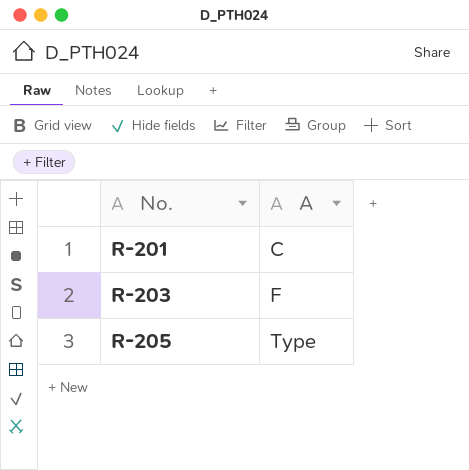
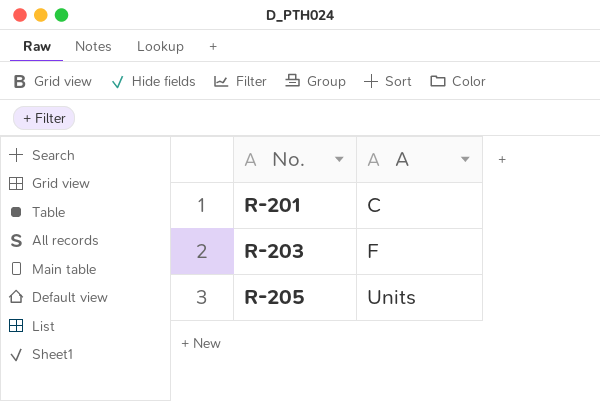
R-205 | A: Type -> Units

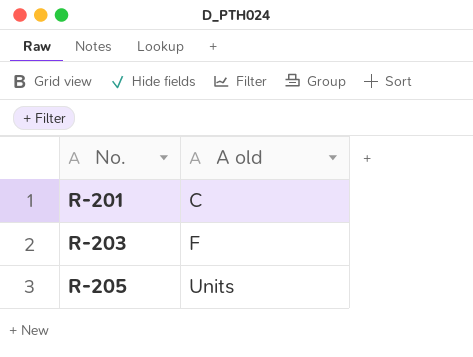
column name: A -> A old

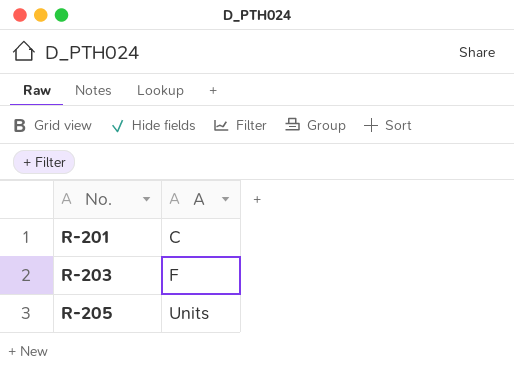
column name: A old -> A

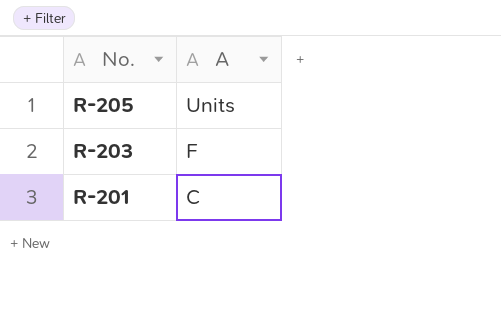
row order: No. ascending -> No. descending

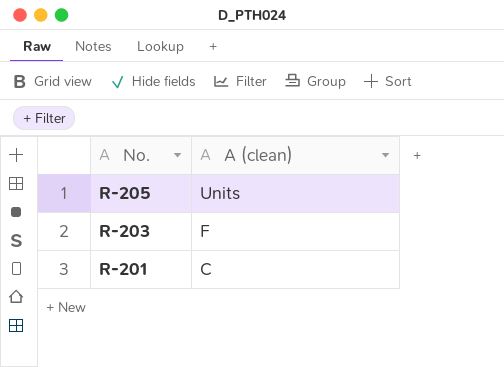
column name: A -> A (clean)

